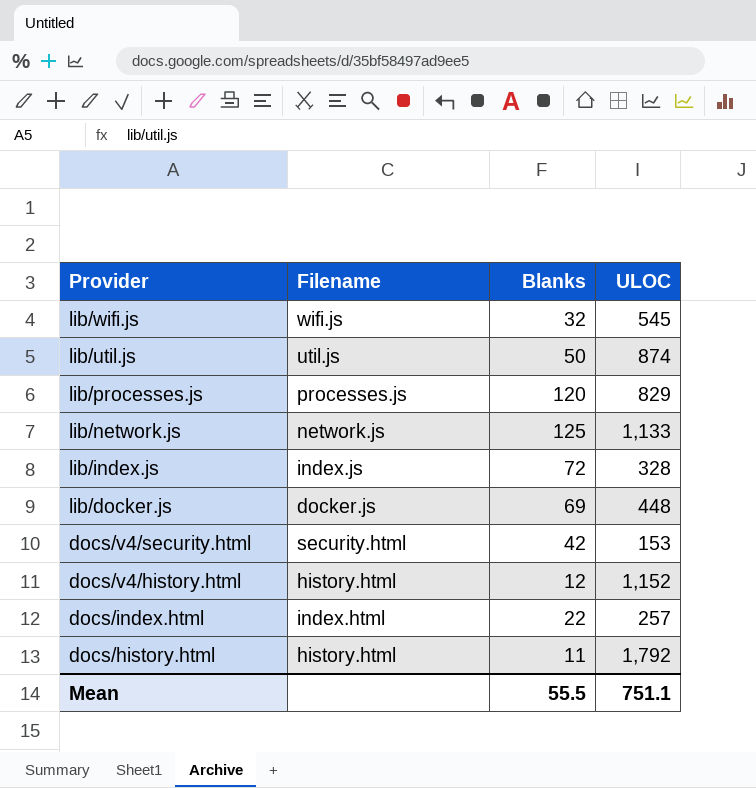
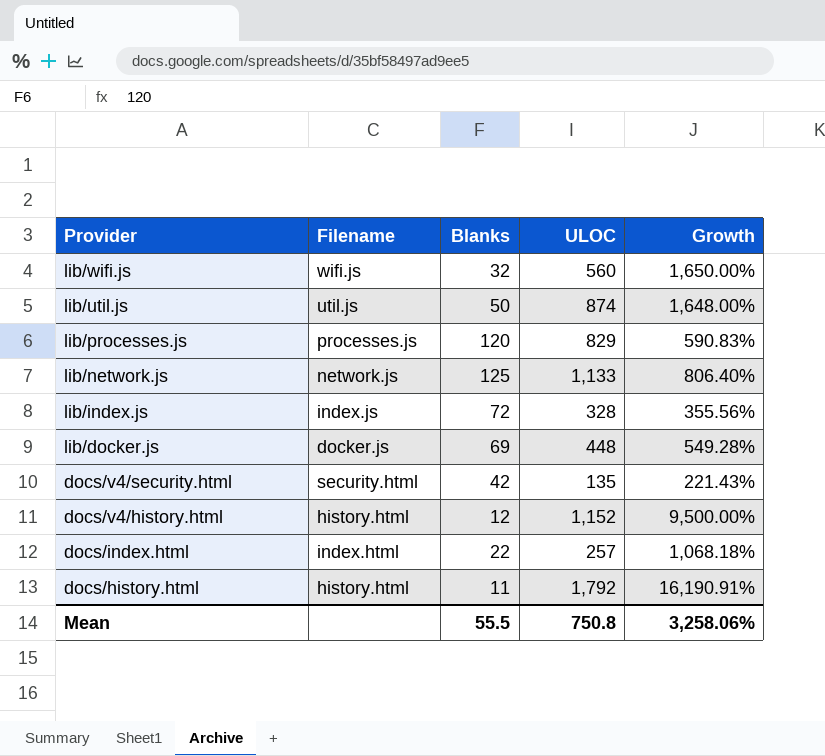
column Growth | formula: none -> ([ULOC] - [Blanks]) / [Blanks]
lib/wifi.js | ULOC: 545 -> 560
docs/v4/security.html | ULOC: 153 -> 135
Mean | ULOC: 751.1 -> 750.8

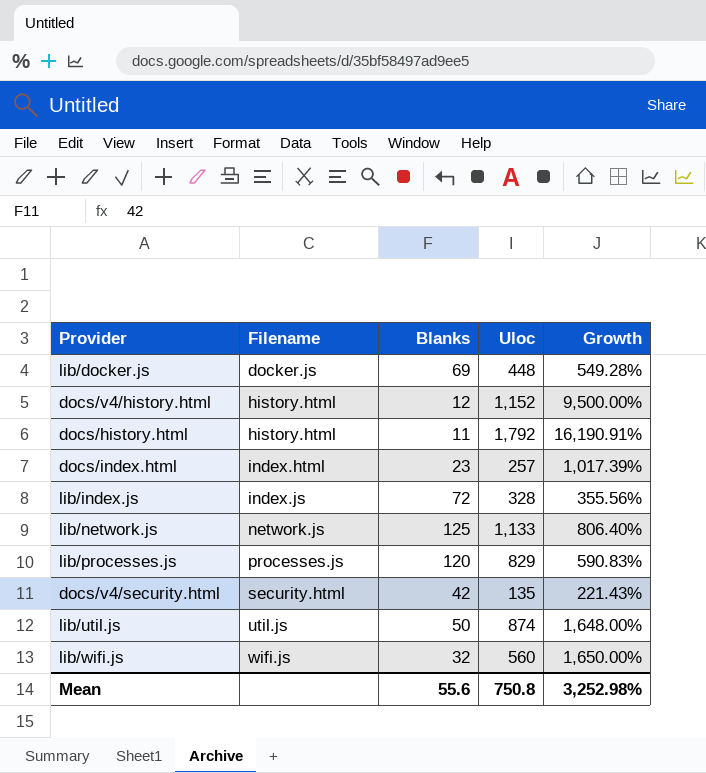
row order: Provider descending -> Filename ascending
column name: ULOC -> Uloc
docs/index.html | Blanks: 22 -> 23
docs/index.html | Growth: 1,068.18% -> 1,017.39%
Mean | Blanks: 55.5 -> 55.6
Mean | Growth: 3,258.06% -> 3,252.98%

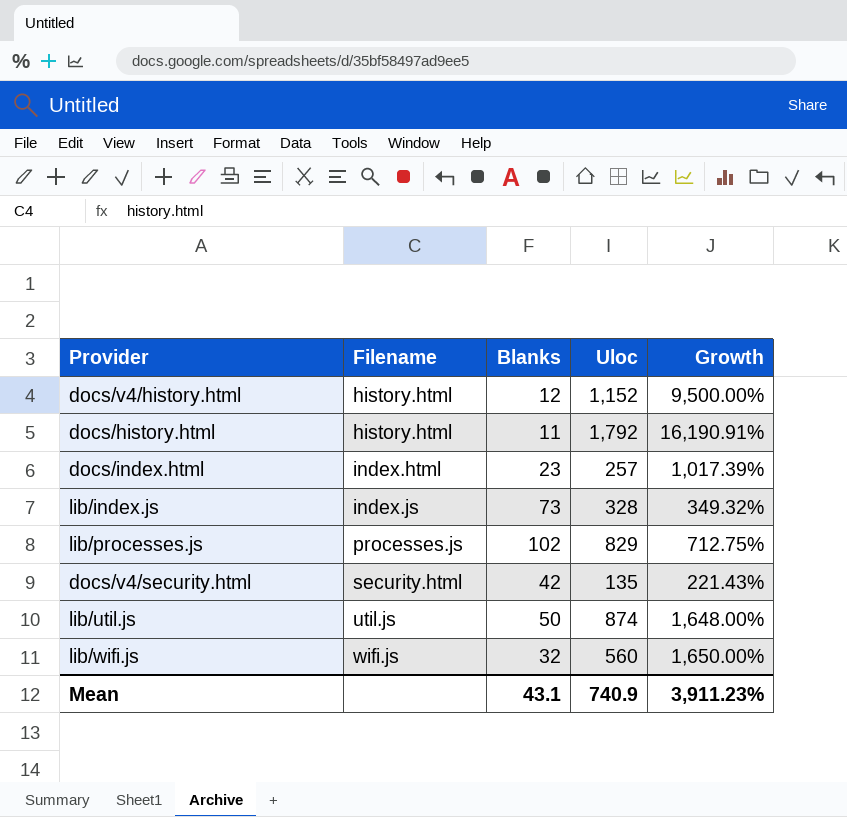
row lib/docker.js: docker.js | 69 | 448 | 549.28% -> none
row lib/network.js: network.js | 125 | 1,133 | 806.40% -> none
lib/index.js | Blanks: 72 -> 73
lib/index.js | Growth: 355.56% -> 349.32%
lib/processes.js | Blanks: 120 -> 102
lib/processes.js | Growth: 590.83% -> 712.75%
Mean | Blanks: 55.6 -> 43.1
Mean | Uloc: 750.8 -> 740.9
Mean | Growth: 3,252.98% -> 3,911.23%

